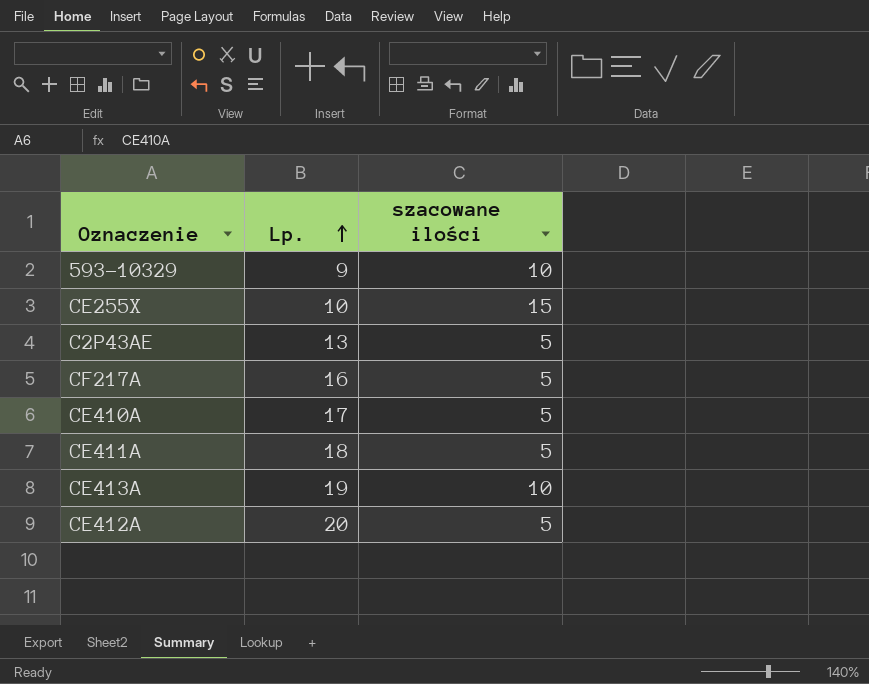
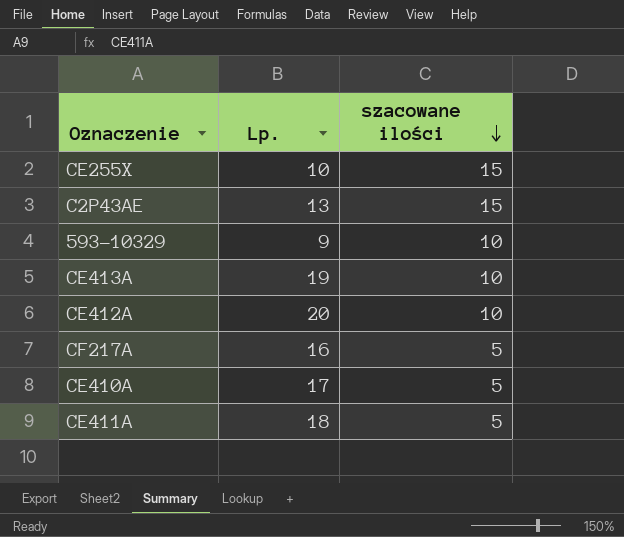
row order: Lp. ascending -> szacowane ilości descending
C2P43AE | szacowane ilości: 5 -> 15
CE412A | szacowane ilości: 5 -> 10

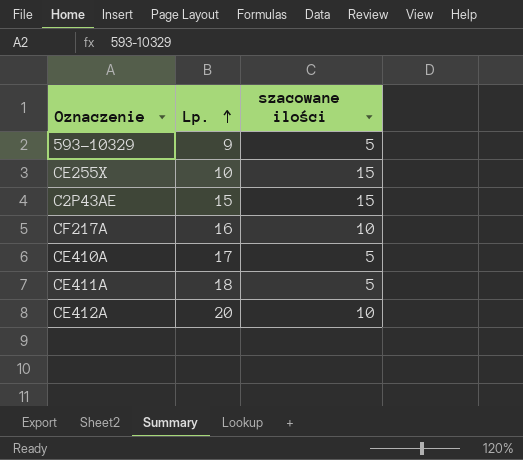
row order: szacowane ilości descending -> Lp. ascending
row CE413A: 19 | 10 -> none
593-10329 | szacowane ilości: 10 -> 5
C2P43AE | Lp.: 13 -> 15
CF217A | szacowane ilości: 5 -> 10

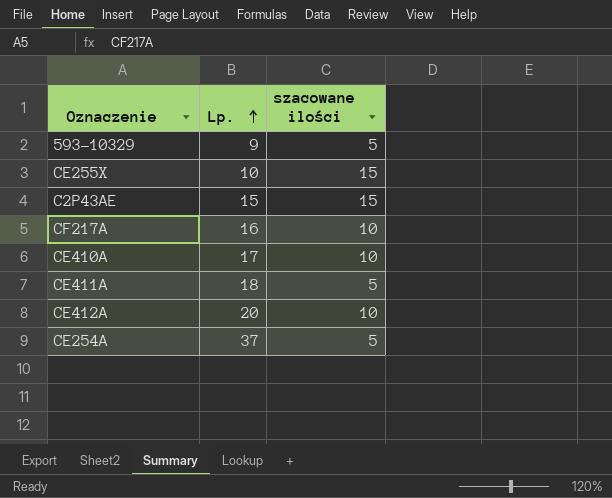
CE410A | szacowane ilości: 5 -> 10
row CE254A: none -> 37 | 5

